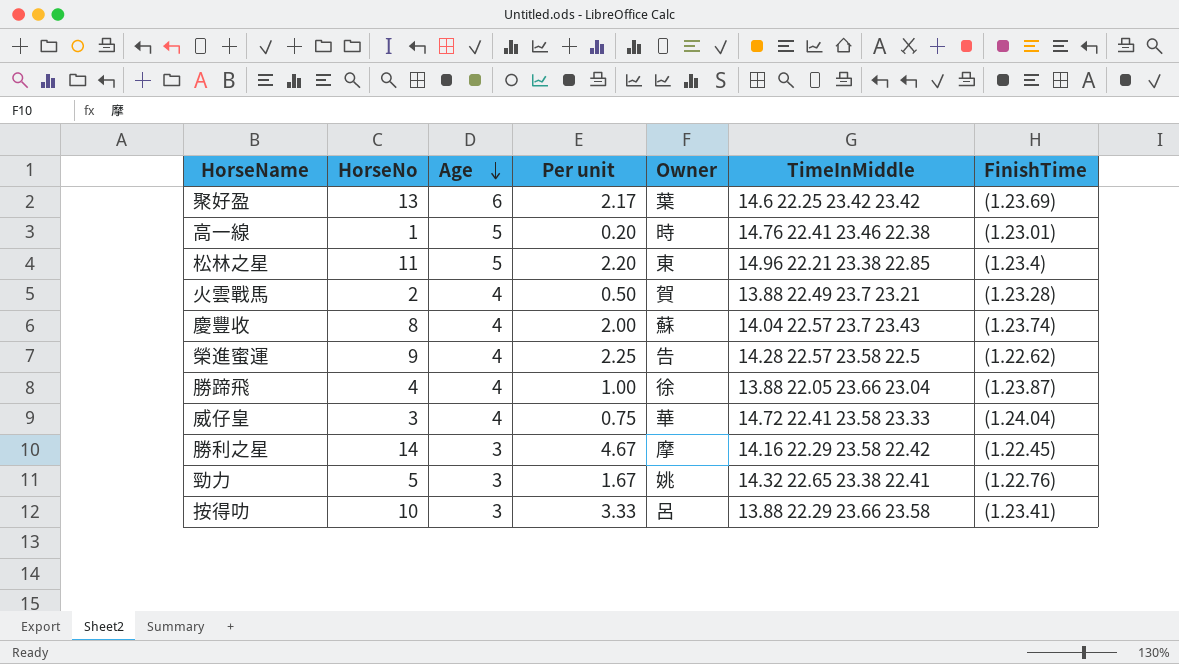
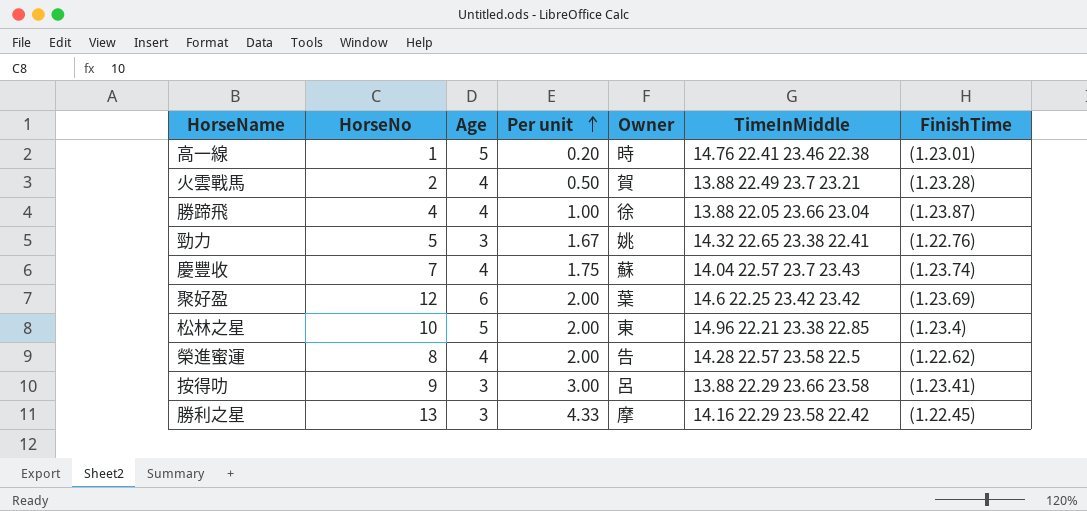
row order: Age descending -> Per unit ascending
row 威仔皇: 3 | 4 | 0.75 | 華 | 14.72 22.41 23.58 23.33 | (1.24.04) -> none
慶豐收 | HorseNo: 8 -> 7
慶豐收 | Per unit: 2.00 -> 1.75
聚好盈 | HorseNo: 13 -> 12
聚好盈 | Per unit: 2.17 -> 2.00
松林之星 | HorseNo: 11 -> 10
松林之星 | Per unit: 2.20 -> 2.00
榮進蜜運 | HorseNo: 9 -> 8
榮進蜜運 | Per unit: 2.25 -> 2.00
按得叻 | HorseNo: 10 -> 9
按得叻 | Per unit: 3.33 -> 3.00
勝利之星 | HorseNo: 14 -> 13
勝利之星 | Per unit: 4.67 -> 4.33

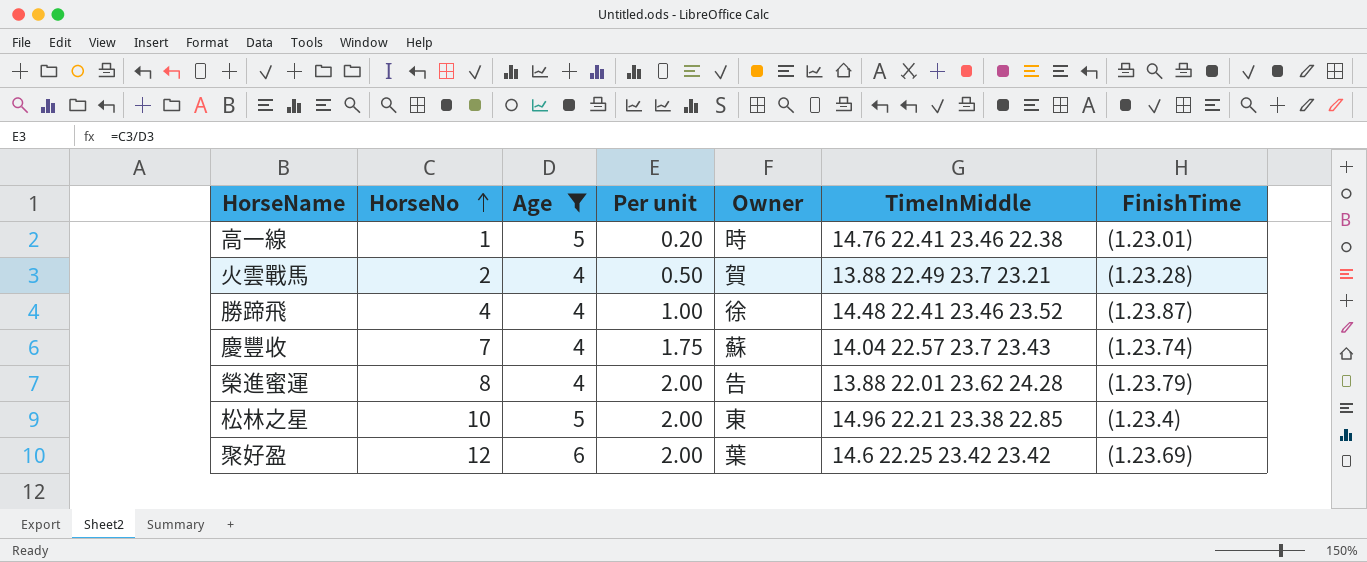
filter: none -> Age != 3
row order: Per unit ascending -> HorseNo ascending
勝蹄飛 | TimeInMiddle: 13.88 22.05 23.66 23.04 -> 14.48 22.41 23.46 23.52
榮進蜜運 | TimeInMiddle: 14.28 22.57 23.58 22.5 -> 13.88 22.01 23.62 24.28
榮進蜜運 | FinishTime: (1.22.62) -> (1.23.79)

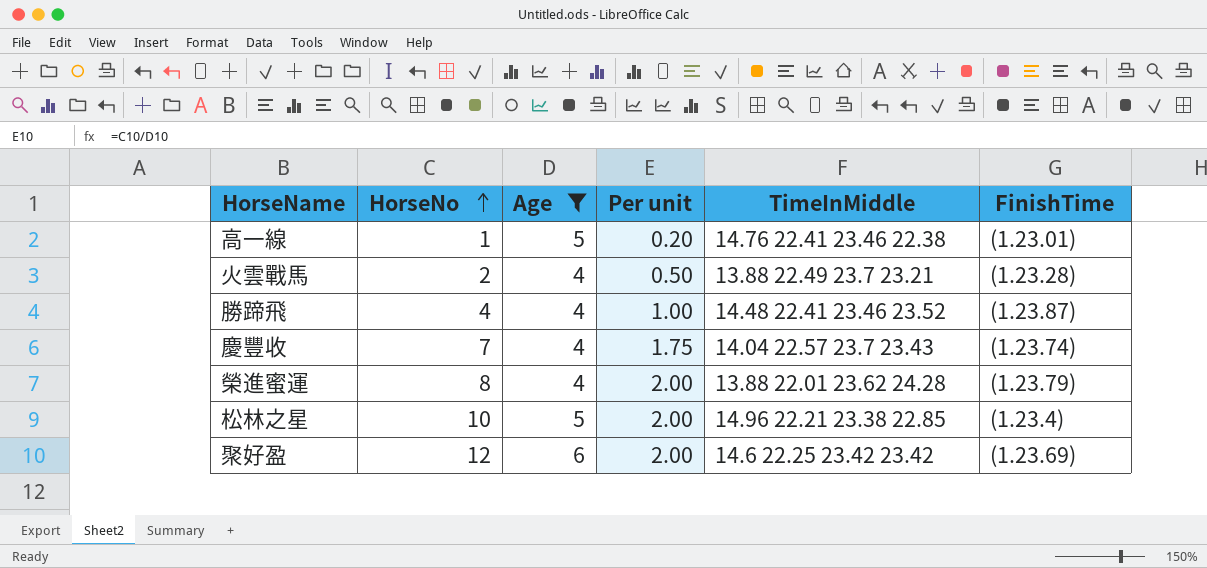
column Owner | position: 5 -> none

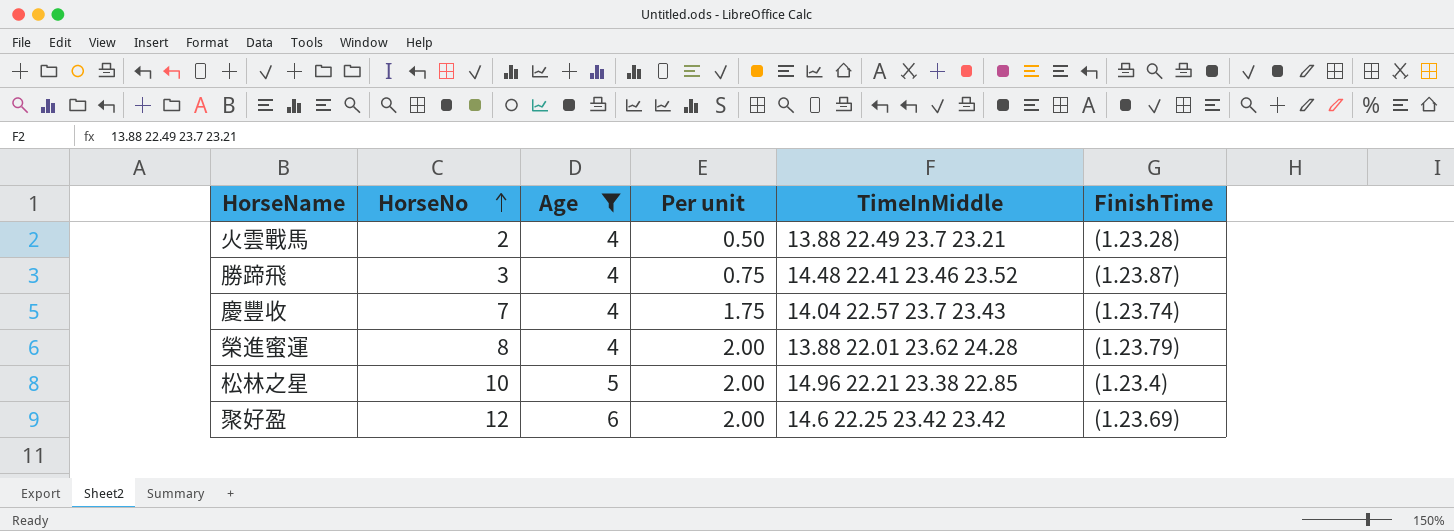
row 高一線: 1 | 5 | 0.20 | 14.76 22.41 23.46 22.38 | (1.23.01) -> none
勝蹄飛 | HorseNo: 4 -> 3
勝蹄飛 | Per unit: 1.00 -> 0.75

